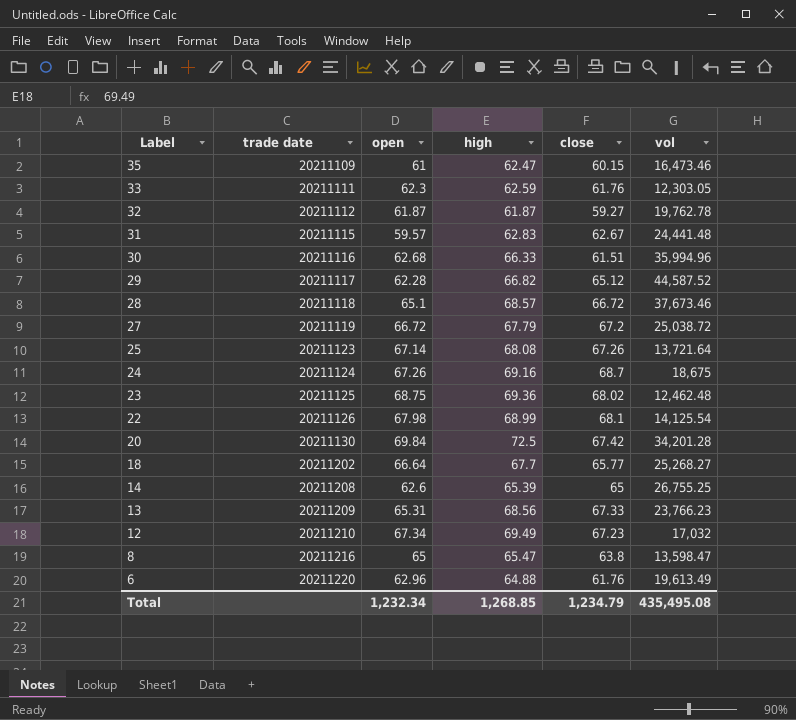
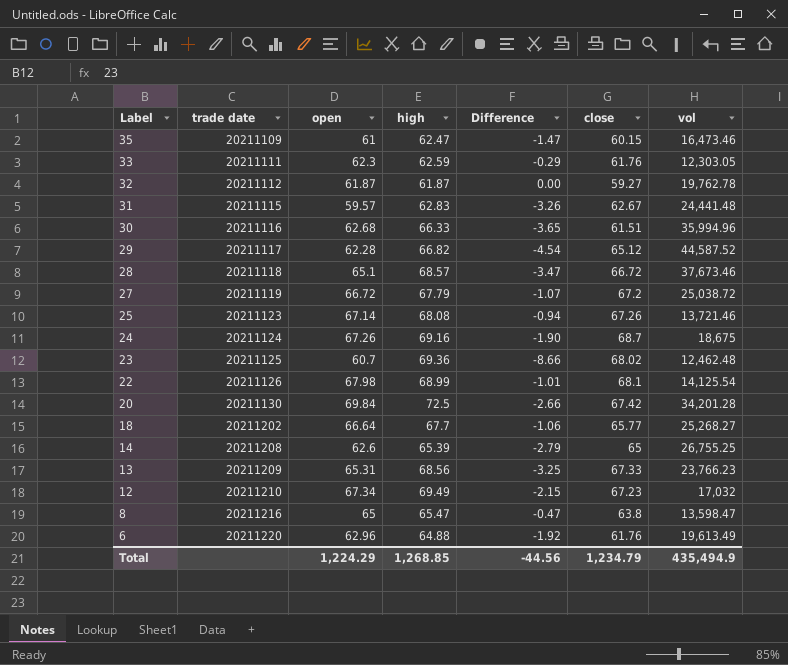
column Difference | formula: none -> [open] - [high]
25 | vol: 13,721.64 -> 13,721.46
23 | open: 68.75 -> 60.7
Total | open: 1,232.34 -> 1,224.29
Total | vol: 435,495.08 -> 435,494.9

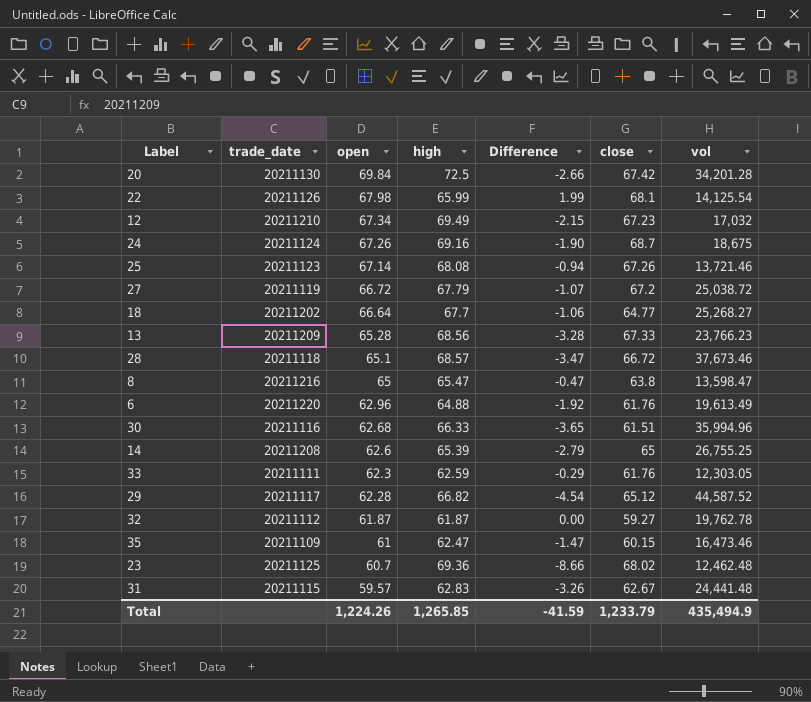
row order: Label descending -> open descending
column name: trade date -> trade_date
22 | high: 68.99 -> 65.99
22 | Difference: -1.01 -> 1.99
18 | close: 65.77 -> 64.77
13 | open: 65.31 -> 65.28
13 | Difference: -3.25 -> -3.28
Total | open: 1,224.29 -> 1,224.26
Total | high: 1,268.85 -> 1,265.85
Total | Difference: -44.56 -> -41.59
Total | close: 1,234.79 -> 1,233.79

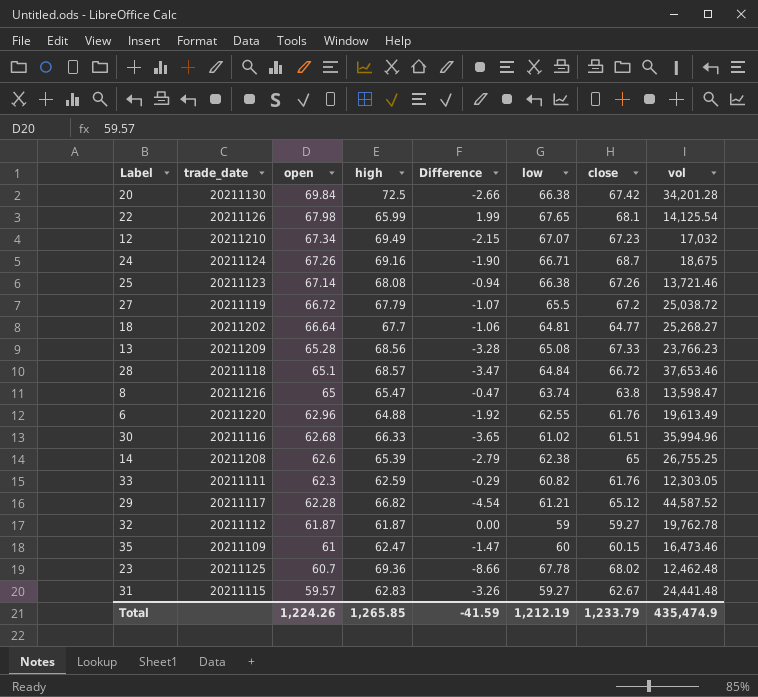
column low | position: none -> 6
28 | vol: 37,673.46 -> 37,653.46
Total | vol: 435,494.9 -> 435,474.9

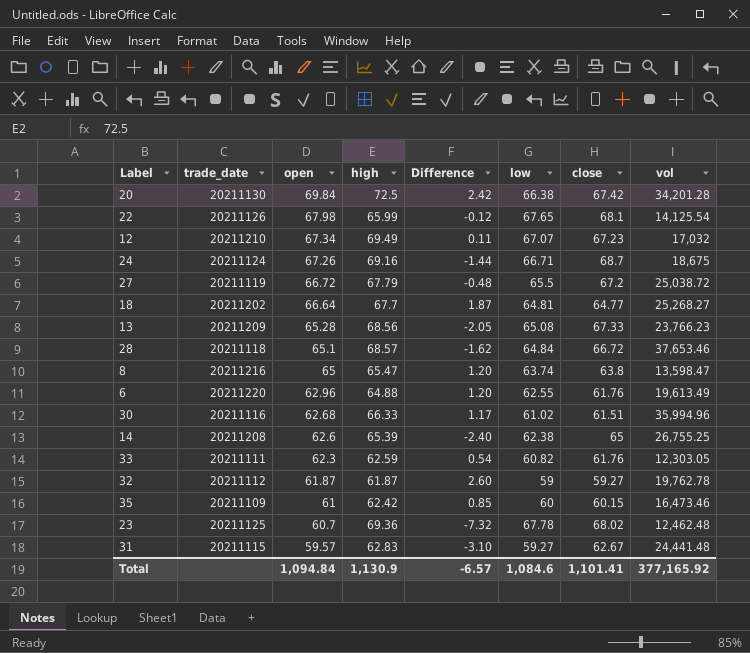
column Difference | formula: [open] - [high] -> [open] - [close]
row 25: 20211123 | 67.14 | 68.08 | -0.94 | 66.38 | 67.26 | 13,721.46 -> none
row 29: 20211117 | 62.28 | 66.82 | -4.54 | 61.21 | 65.12 | 44,587.52 -> none
35 | high: 62.47 -> 62.42
Total | open: 1,224.26 -> 1,094.84
Total | high: 1,265.85 -> 1,130.9
Total | Difference: -41.59 -> -6.57
Total | low: 1,212.19 -> 1,084.6
Total | close: 1,233.79 -> 1,101.41
Total | vol: 435,474.9 -> 377,165.92

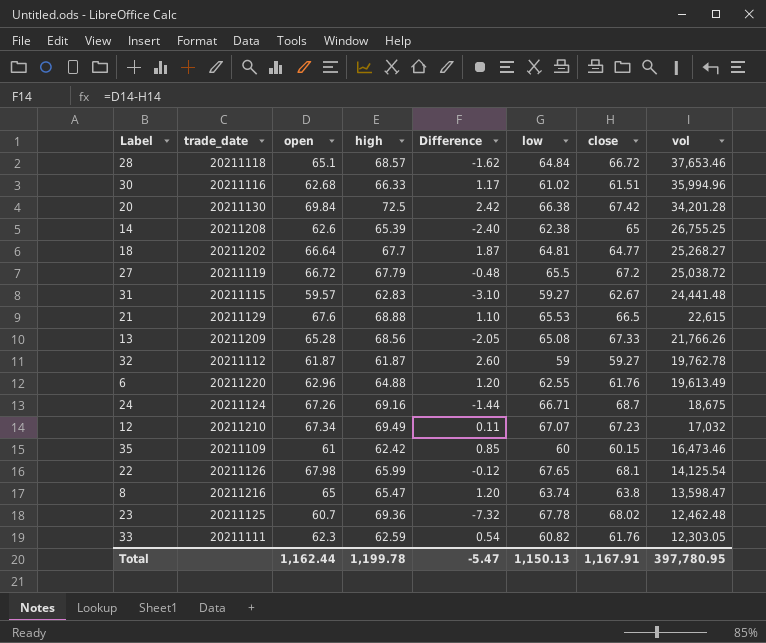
row order: open descending -> vol descending
row 21: none -> 20211129 | 67.6 | 68.88 | 1.10 | 65.53 | 66.5 | 22,615
13 | vol: 23,766.23 -> 21,766.26
Total | open: 1,094.84 -> 1,162.44
Total | high: 1,130.9 -> 1,199.78
Total | Difference: -6.57 -> -5.47
Total | low: 1,084.6 -> 1,150.13
Total | close: 1,101.41 -> 1,167.91
Total | vol: 377,165.92 -> 397,780.95

